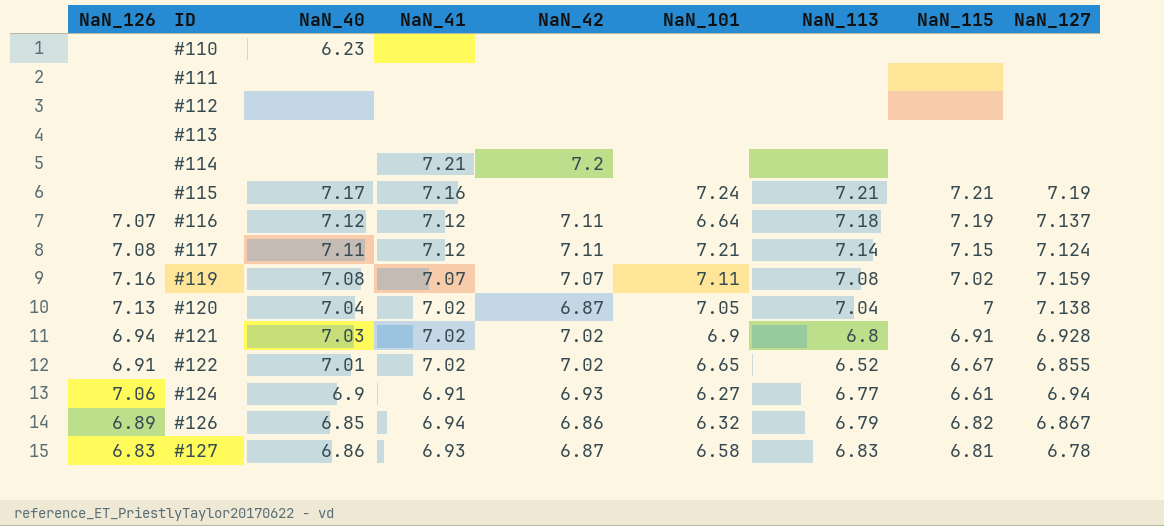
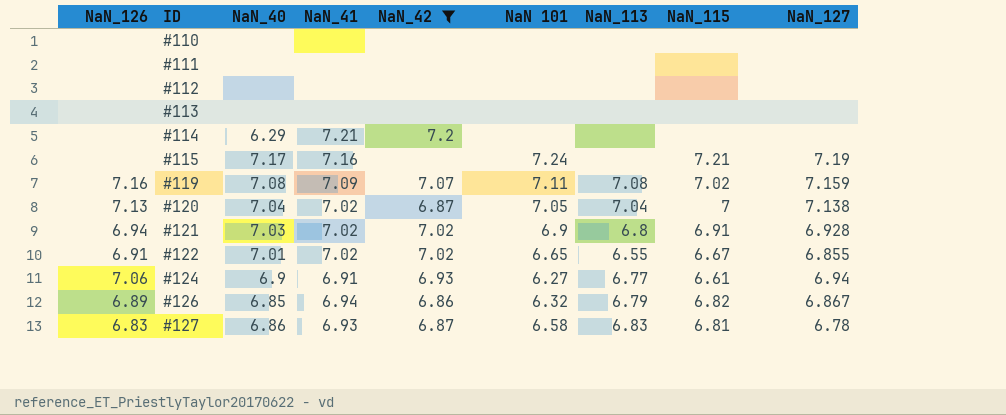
filter: none -> NaN_42 != 7.11
column name: NaN_101 -> NaN 101
#110 | NaN_40: 6.23 -> none
#114 | NaN_40: none -> 6.29
#115 | NaN_113: 7.21 -> none
#119 | NaN_41: 7.07 -> 7.09
#122 | NaN_113: 6.52 -> 6.55

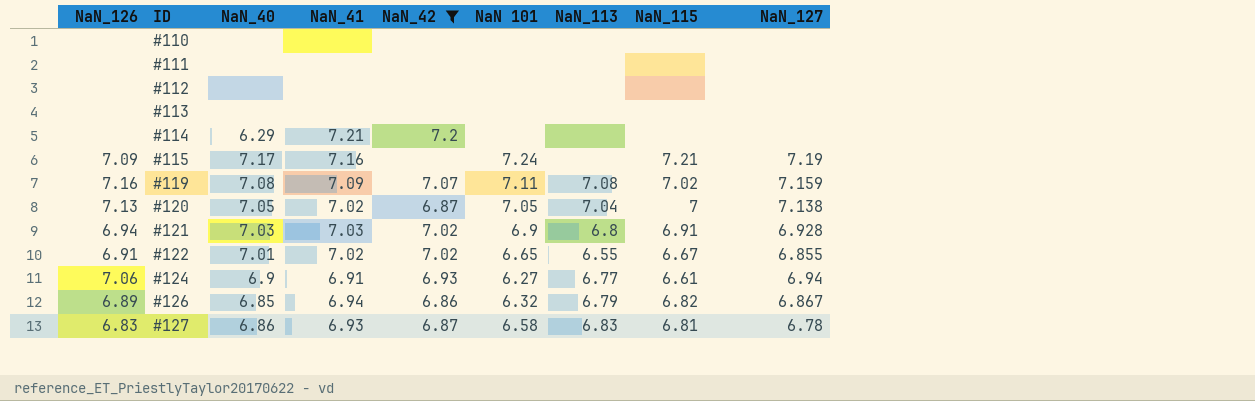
#115 | NaN_126: none -> 7.09
#120 | NaN_40: 7.04 -> 7.05
#121 | NaN_41: 7.02 -> 7.03

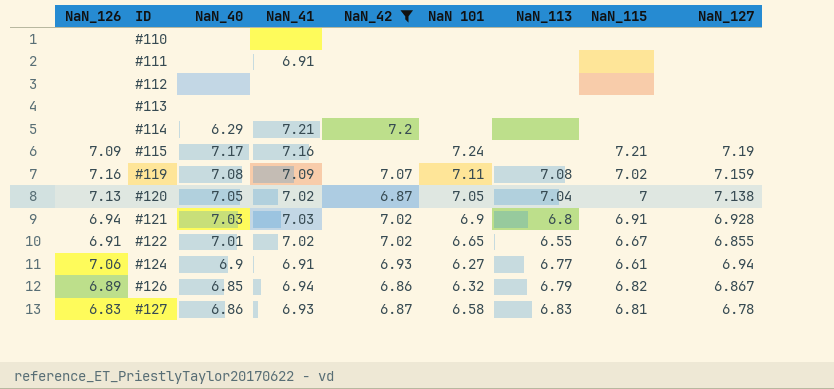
#111 | NaN_41: none -> 6.91

